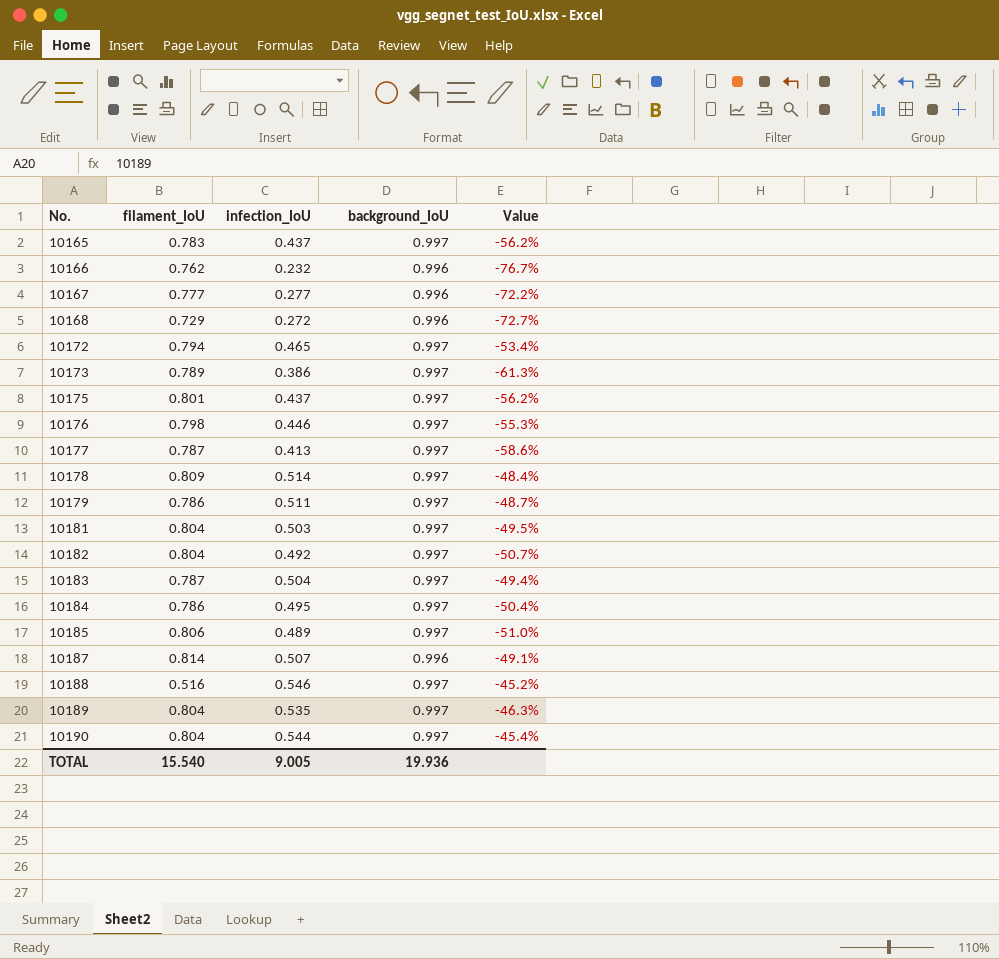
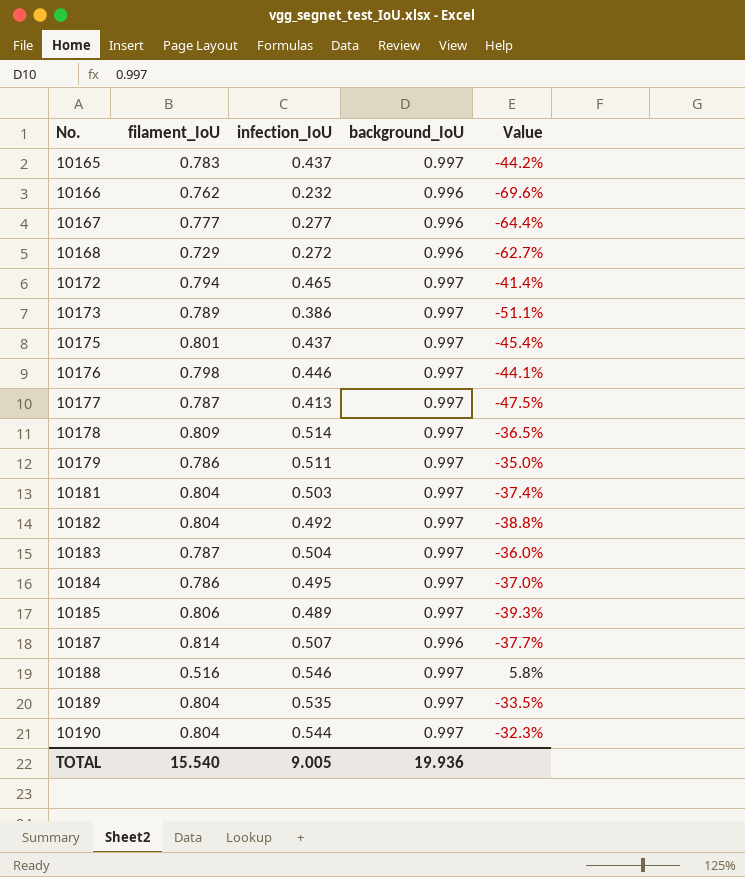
column Value | formula: ([infection_IoU] - [background_IoU]) / [background_IoU] -> ([infection_IoU] - [filament_IoU]) / [filament_IoU]

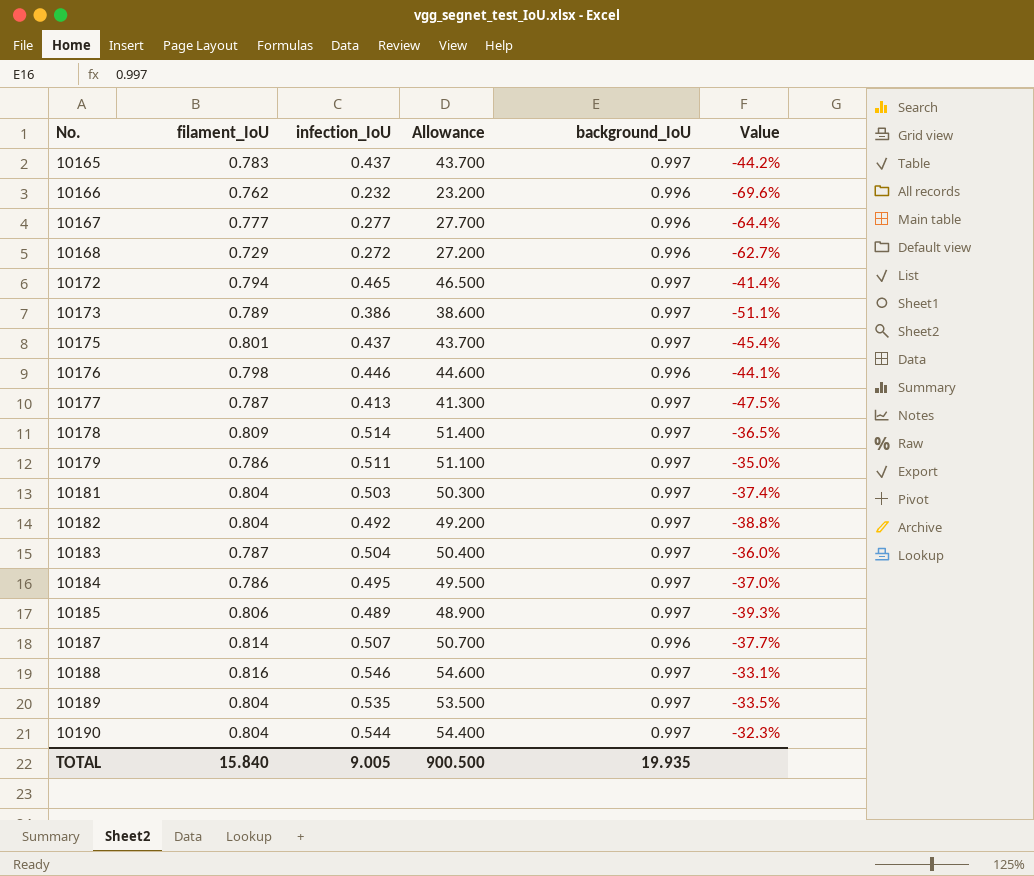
column Allowance | formula: none -> [infection_IoU] * 100
10176 | background_IoU: 0.997 -> 0.996
10188 | filament_IoU: 0.516 -> 0.816
10188 | Value: 5.8% -> -33.1%
TOTAL | filament_IoU: 15.540 -> 15.840
TOTAL | background_IoU: 19.936 -> 19.935

